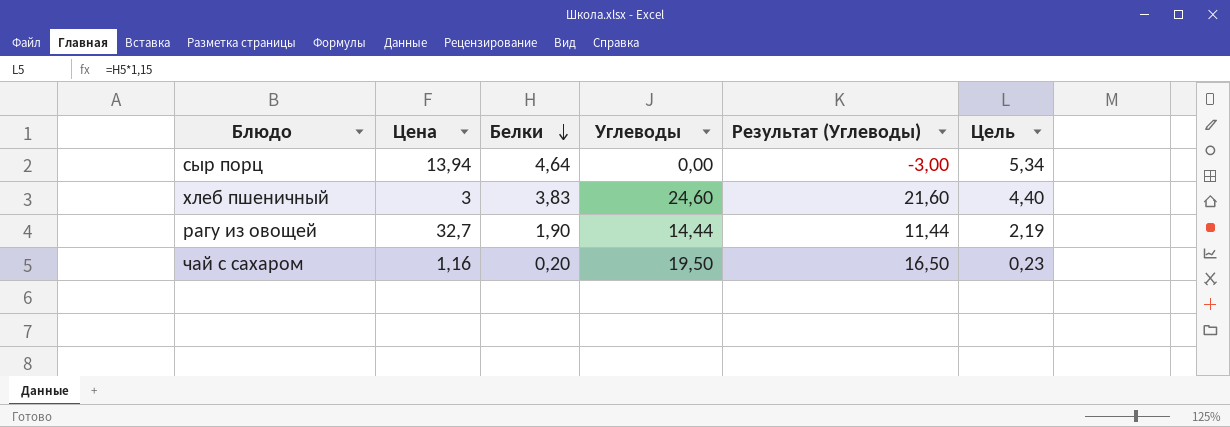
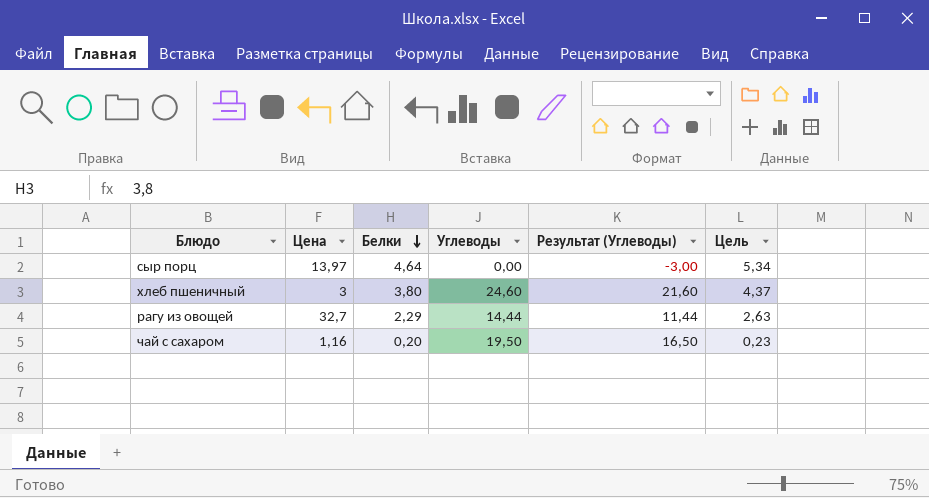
сыр порц | Цена: 13,94 -> 13,97
хлеб пшеничный | Белки: 3,83 -> 3,80
хлеб пшеничный | Цель: 4,40 -> 4,37
рагу из овощей | Белки: 1,90 -> 2,29
рагу из овощей | Цель: 2,19 -> 2,63

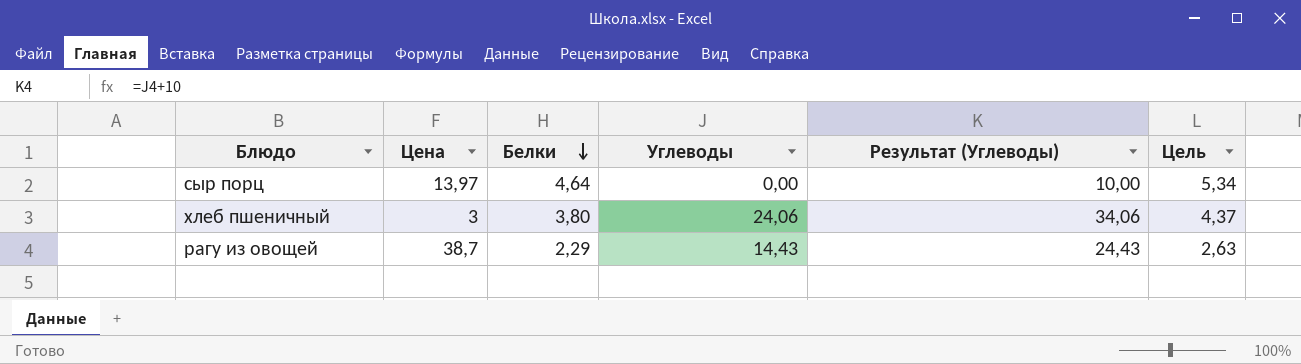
column Результат (Углеводы) | formula: [Углеводы] - 3 -> [Углеводы] + 10
row чай с сахаром: 1,16 | 0,20 | 19,50 | 16,50 | 0,23 -> none
хлеб пшеничный | Углеводы: 24,60 -> 24,06
рагу из овощей | Цена: 32,7 -> 38,7
рагу из овощей | Углеводы: 14,44 -> 14,43

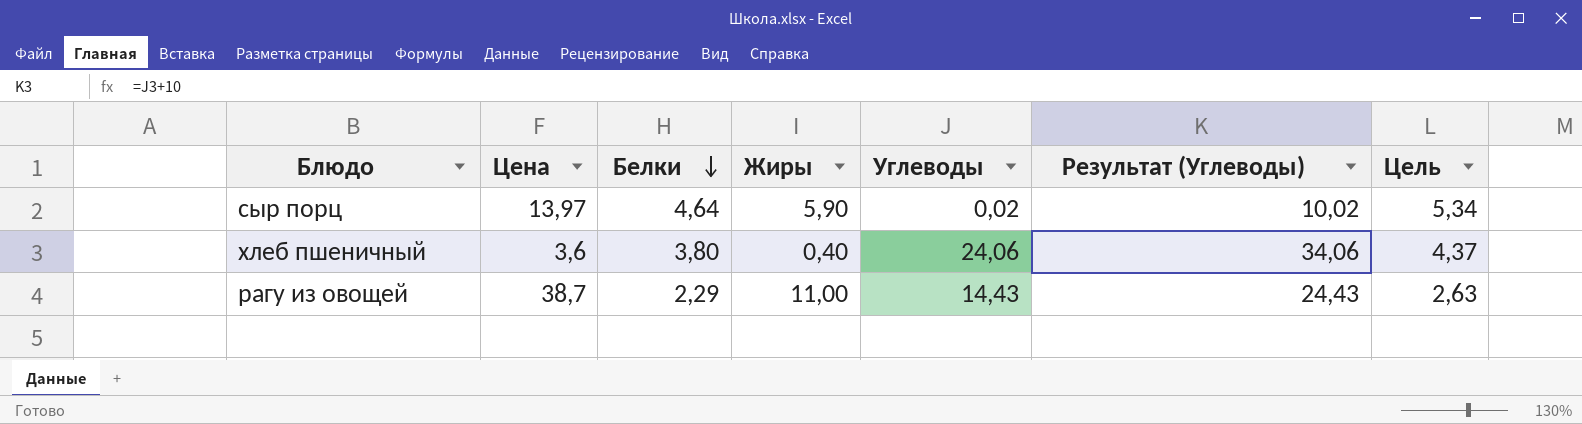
column Жиры | position: none -> 4
сыр порц | Углеводы: 0,00 -> 0,02
сыр порц | Результат (Углеводы): 10,00 -> 10,02
хлеб пшеничный | Цена: 3 -> 3,6

